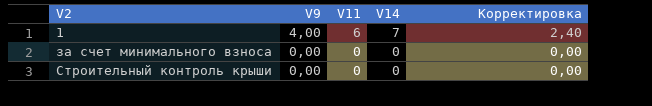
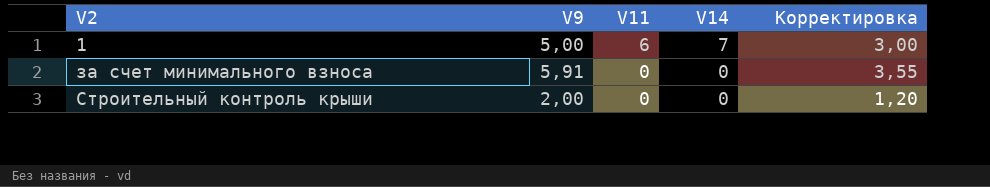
1 | V9: 4,00 -> 5,00
1 | Корректировка: 2,40 -> 3,00
за счет минимального взноса | V9: 0,00 -> 5,91
за счет минимального взноса | Корректировка: 0,00 -> 3,55
Строительный контроль крыши | V9: 0,00 -> 2,00
Строительный контроль крыши | Корректировка: 0,00 -> 1,20

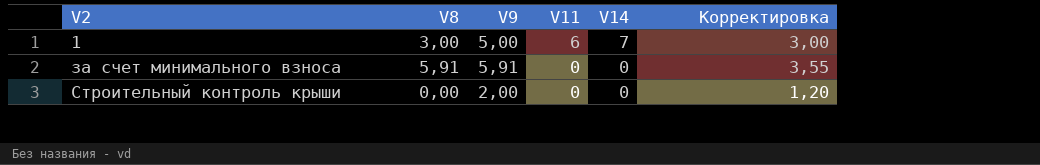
column V8 | position: none -> 2

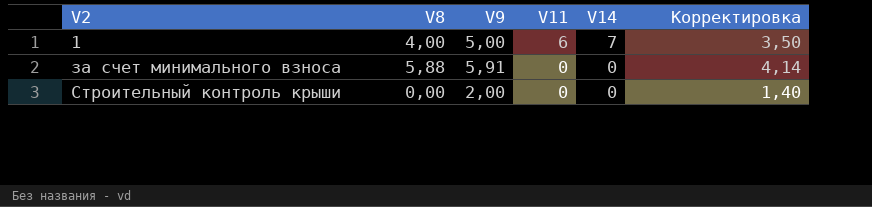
column Корректировка | formula: [V9] * 0,6 -> [V9] * 0,7
1 | V8: 3,00 -> 4,00
за счет минимального взноса | V8: 5,91 -> 5,88

